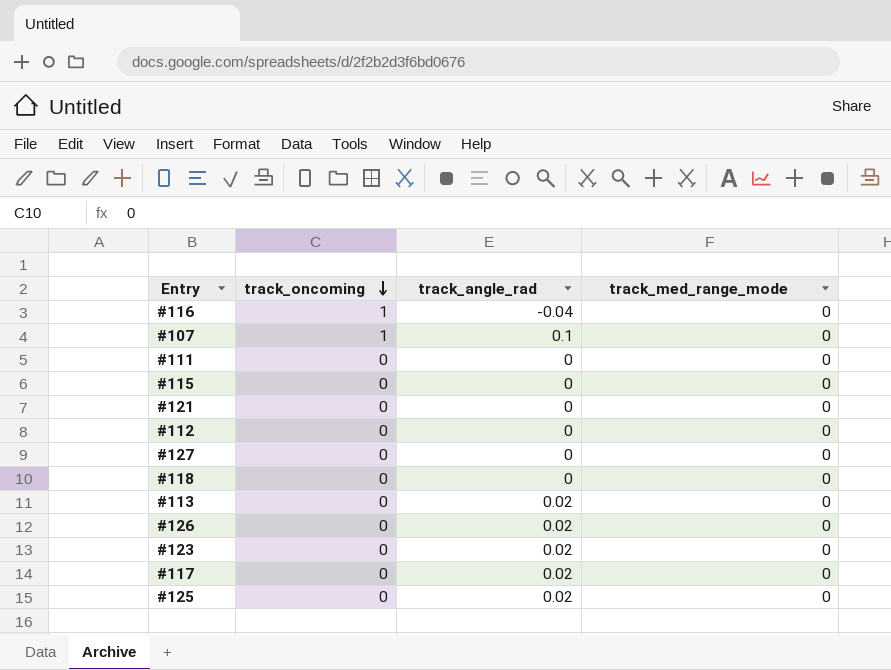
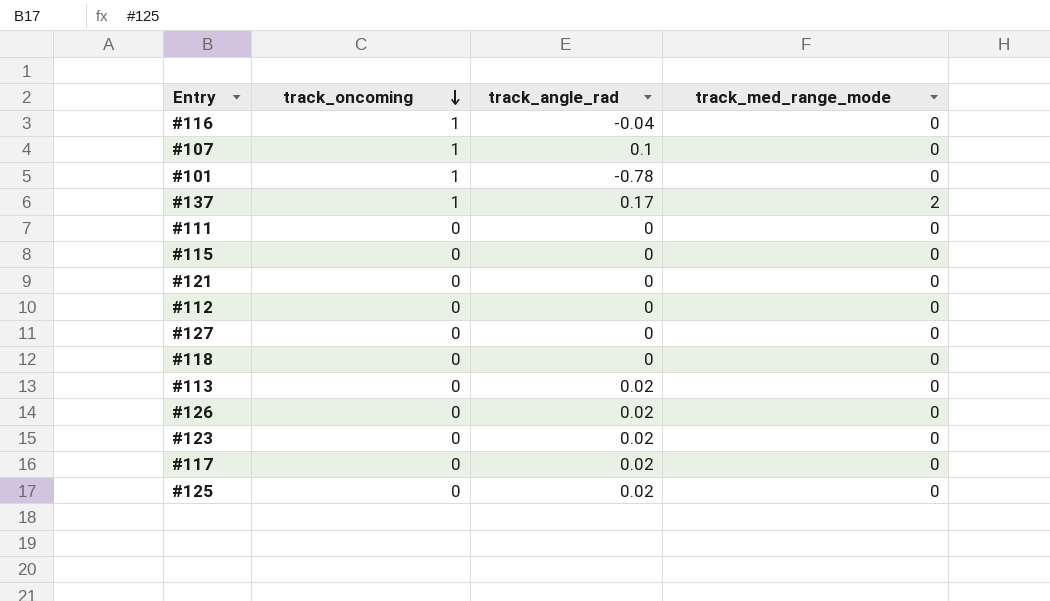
row #101: none -> 1 | -0.78 | 0
row #137: none -> 1 | 0.17 | 2

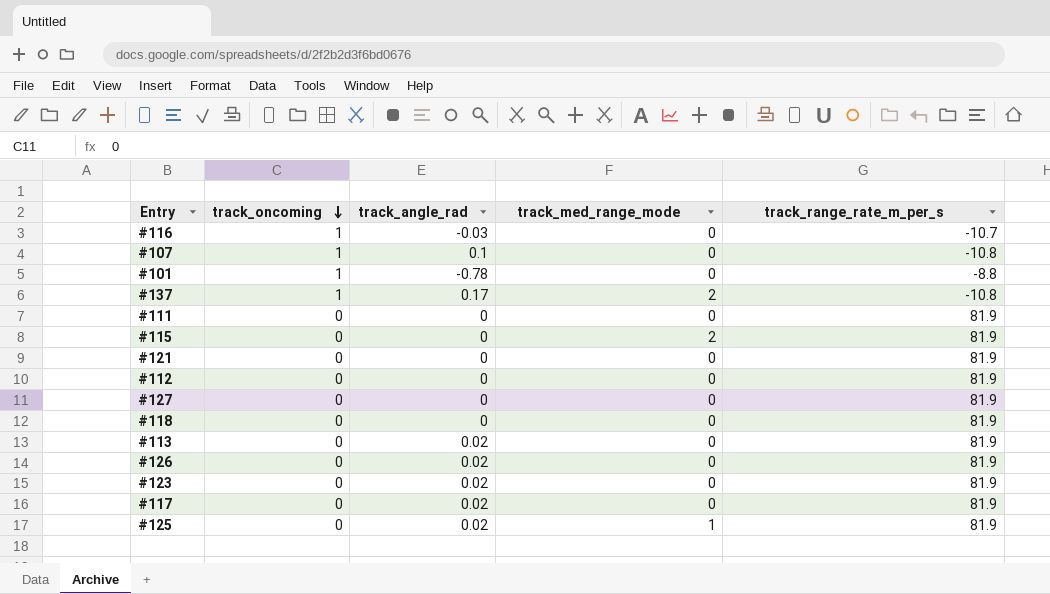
column track_range_rate_m_per_s | position: none -> 5
#116 | track_angle_rad: -0.04 -> -0.03
#115 | track_med_range_mode: 0 -> 2
#125 | track_med_range_mode: 0 -> 1

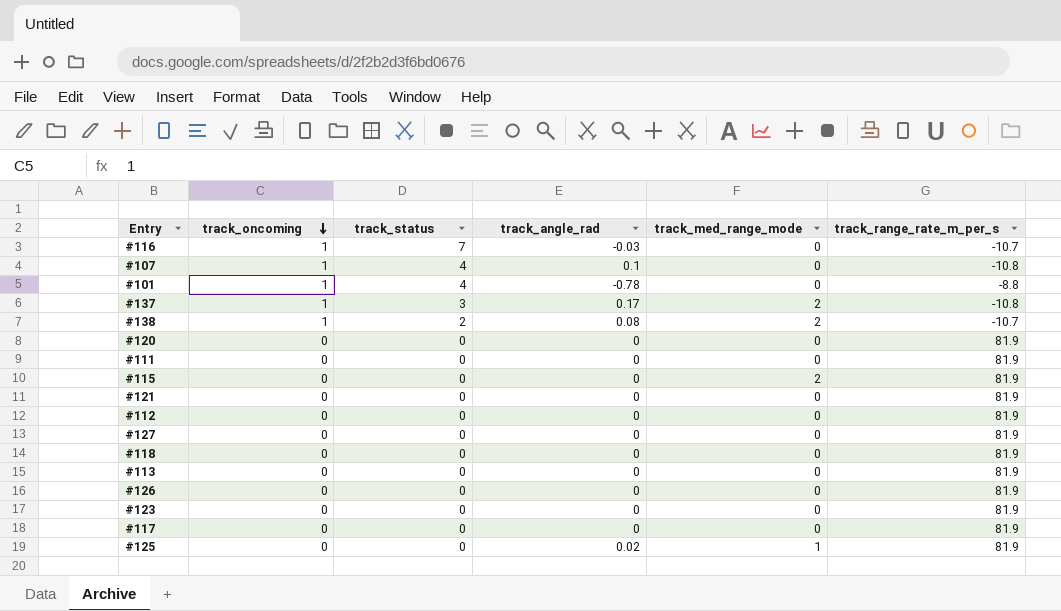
column track_status | position: none -> 3
row #138: none -> 1 | 2 | 0.08 | 2 | -10.7
row #120: none -> 0 | 0 | 0 | 0 | 81.9
#113 | track_angle_rad: 0.02 -> 0
#126 | track_angle_rad: 0.02 -> 0
#123 | track_angle_rad: 0.02 -> 0
#117 | track_angle_rad: 0.02 -> 0

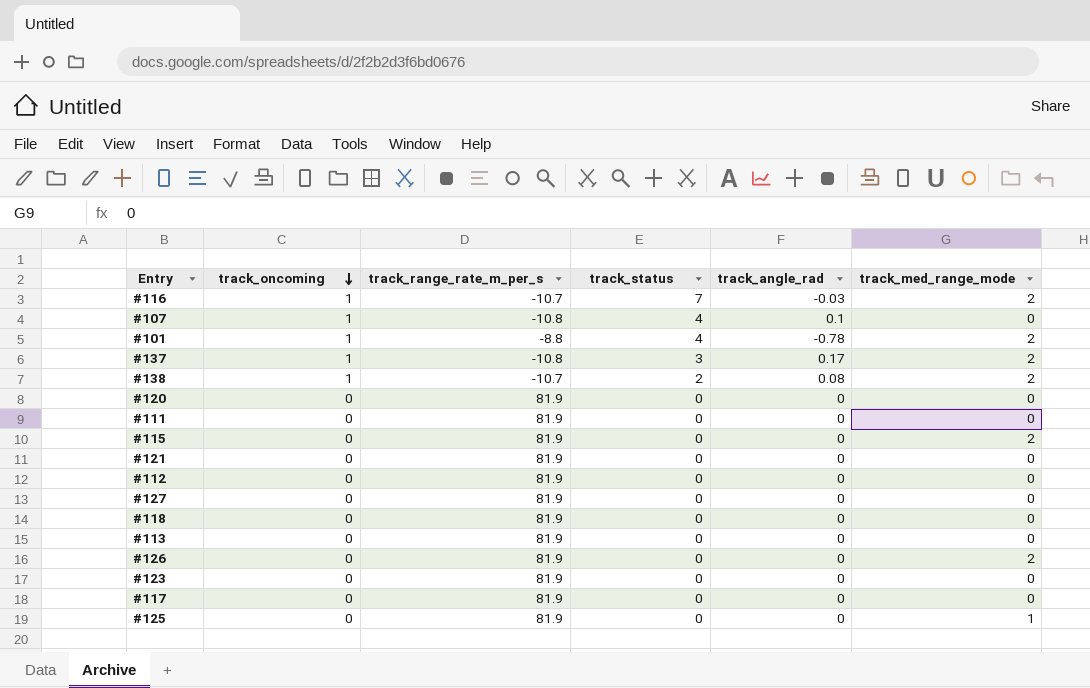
column track_range_rate_m_per_s | position: 6 -> 3
#116 | track_med_range_mode: 0 -> 2
#101 | track_med_range_mode: 0 -> 2
#126 | track_med_range_mode: 0 -> 2
#125 | track_angle_rad: 0.02 -> 0

